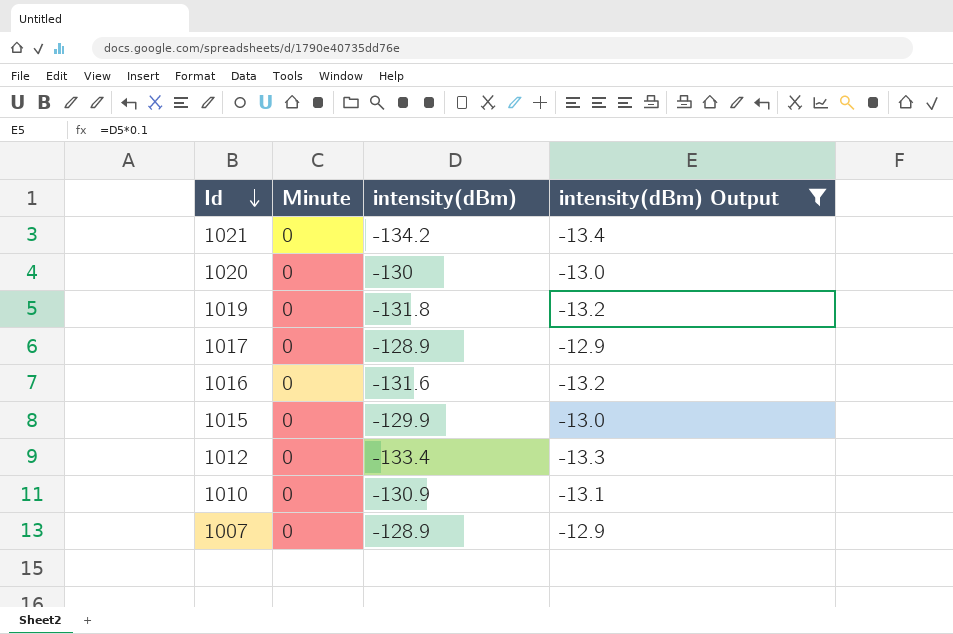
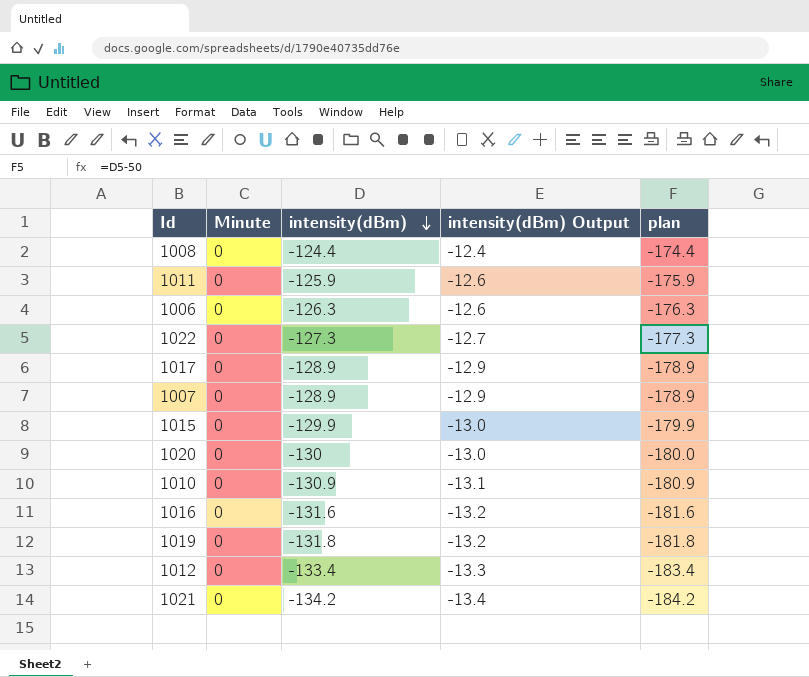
filter: intensity(dBm) Output <= -12.9 -> none
row order: Id descending -> intensity(dBm) descending
column plan | formula: none -> [intensity(dBm)] - 50

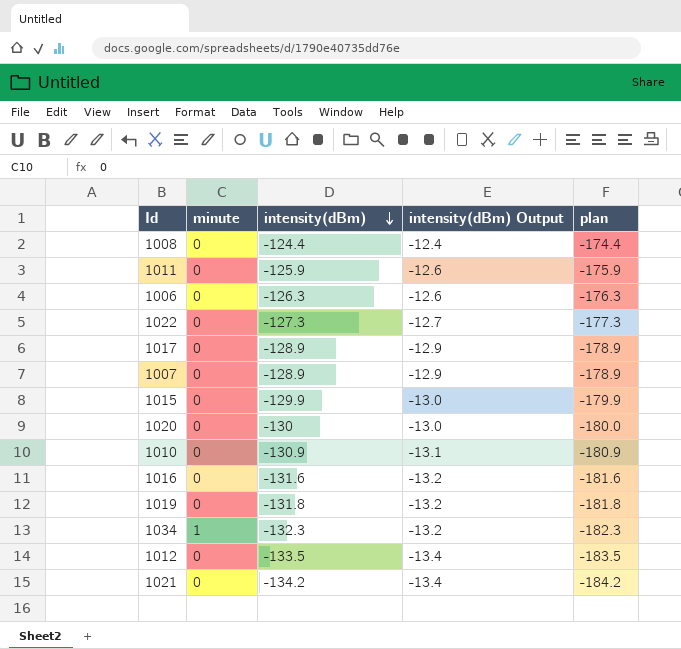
column name: Minute -> minute
row 1034: none -> 1 | -132.3 | -13.2 | -182.3
1012 | intensity(dBm): -133.4 -> -133.5
1012 | intensity(dBm) Output: -13.3 -> -13.4
1012 | plan: -183.4 -> -183.5

